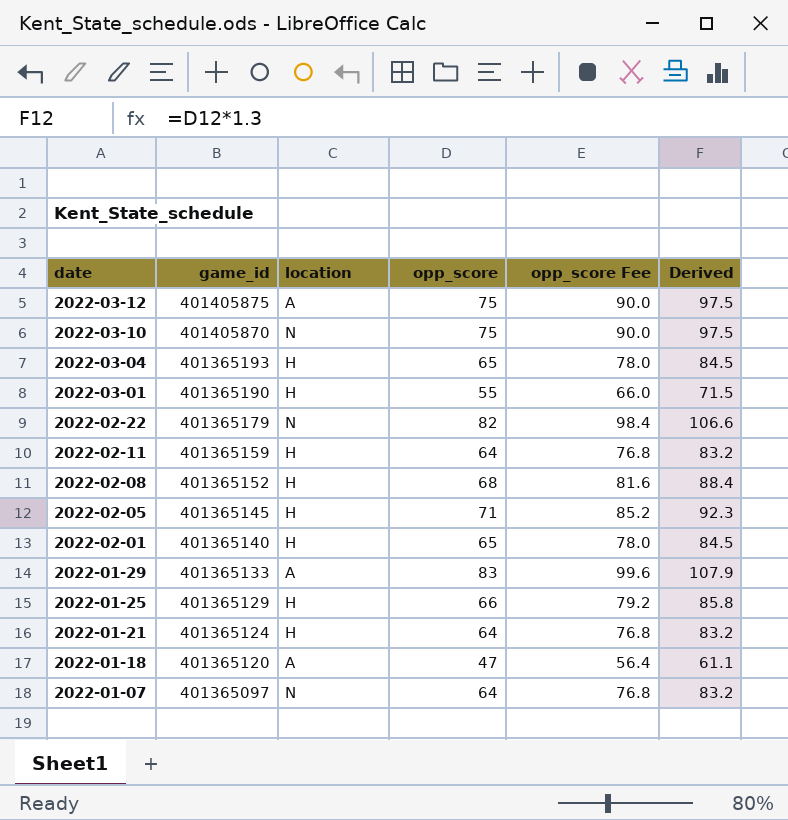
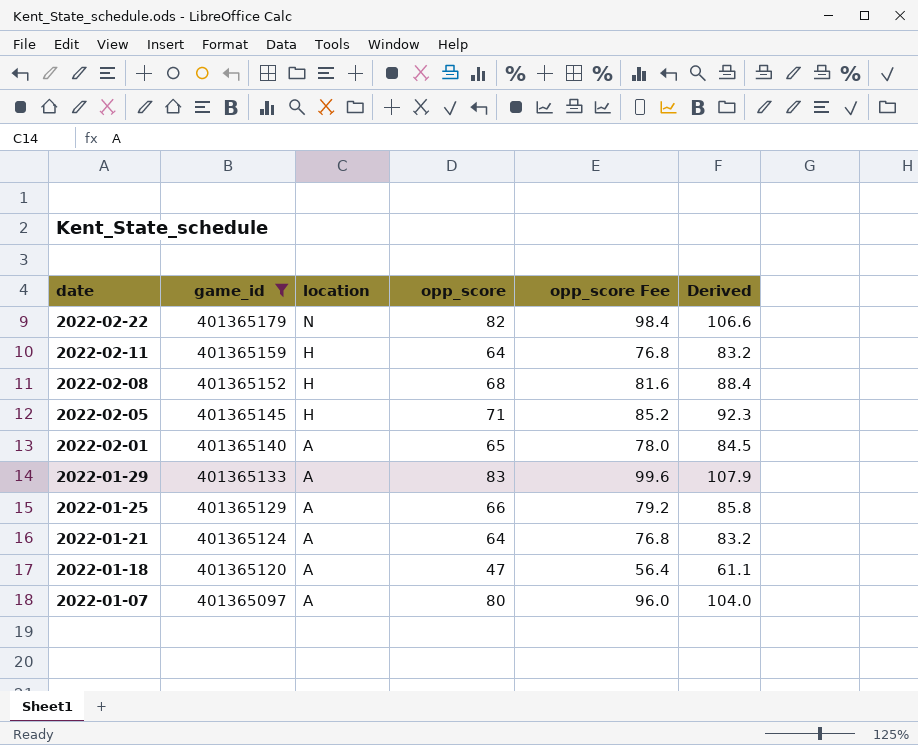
filter: none -> game_id <= 401365179
2022-02-01 | location: H -> A
2022-01-25 | location: H -> A
2022-01-21 | location: H -> A
2022-01-07 | location: N -> A
2022-01-07 | opp_score: 64 -> 80
2022-01-07 | opp_score Fee: 76.8 -> 96.0
2022-01-07 | Derived: 83.2 -> 104.0

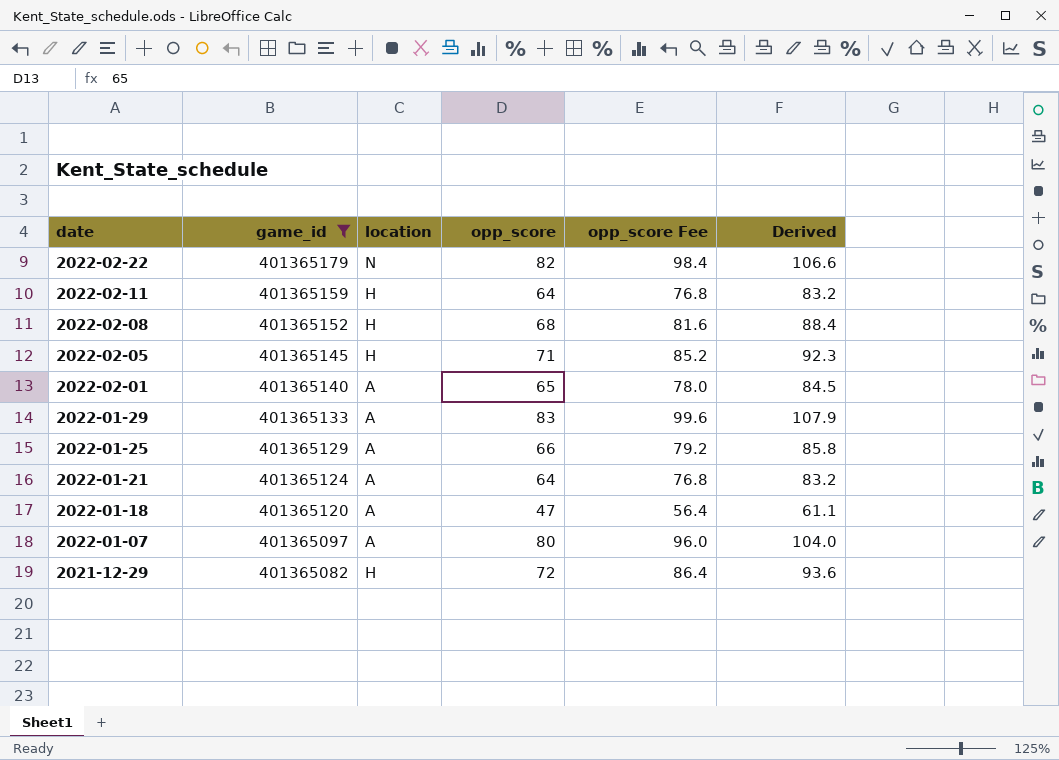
row 2021-12-29: none -> 401365082 | H | 72 | 86.4 | 93.6

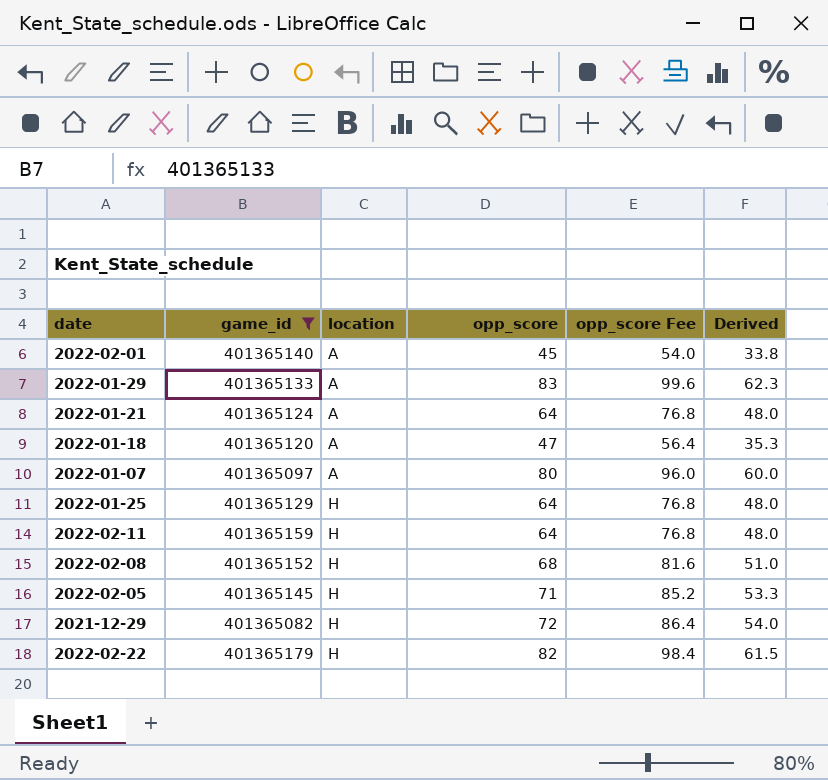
row order: date descending -> location ascending
column Derived | formula: [opp_score] * 1.3 -> [opp_score] * 0.75
2022-02-01 | opp_score: 65 -> 45
2022-02-01 | opp_score Fee: 78.0 -> 54.0
2022-01-25 | location: A -> H
2022-01-25 | opp_score: 66 -> 64
2022-01-25 | opp_score Fee: 79.2 -> 76.8
2022-02-22 | location: N -> H

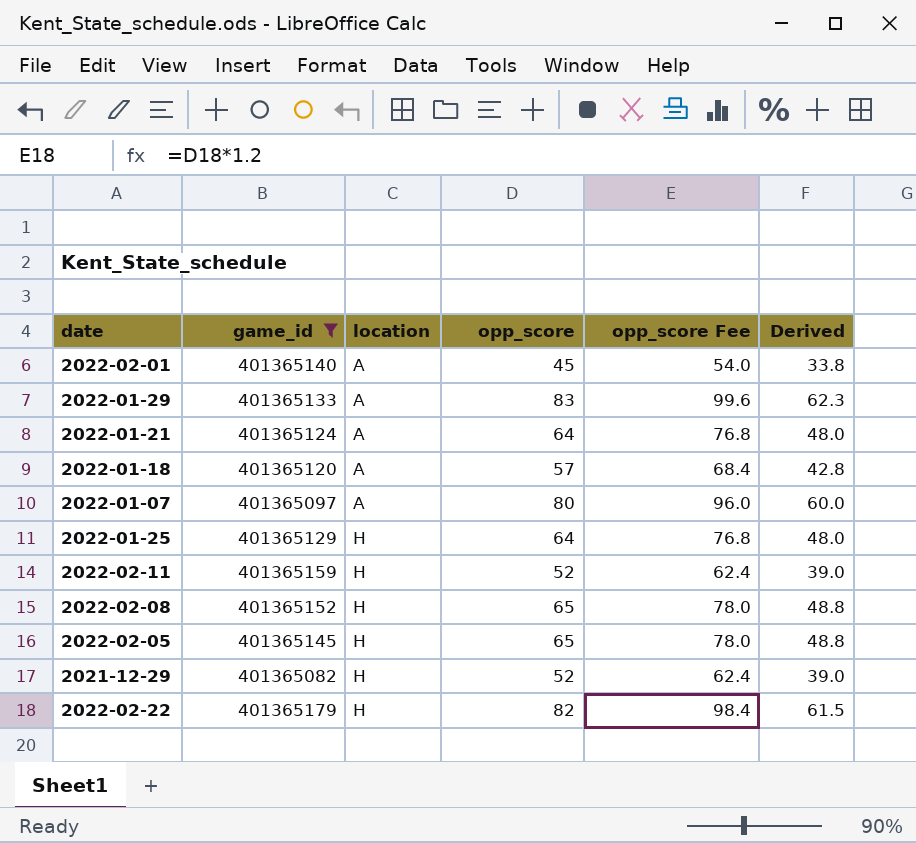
2022-01-18 | opp_score: 47 -> 57
2022-01-18 | opp_score Fee: 56.4 -> 68.4
2022-01-18 | Derived: 35.3 -> 42.8
2022-02-11 | opp_score: 64 -> 52
2022-02-11 | opp_score Fee: 76.8 -> 62.4
2022-02-11 | Derived: 48.0 -> 39.0
2022-02-08 | opp_score: 68 -> 65
2022-02-08 | opp_score Fee: 81.6 -> 78.0
2022-02-08 | Derived: 51.0 -> 48.8
2022-02-05 | opp_score: 71 -> 65
2022-02-05 | opp_score Fee: 85.2 -> 78.0
2022-02-05 | Derived: 53.3 -> 48.8
2021-12-29 | opp_score: 72 -> 52
2021-12-29 | opp_score Fee: 86.4 -> 62.4
2021-12-29 | Derived: 54.0 -> 39.0

